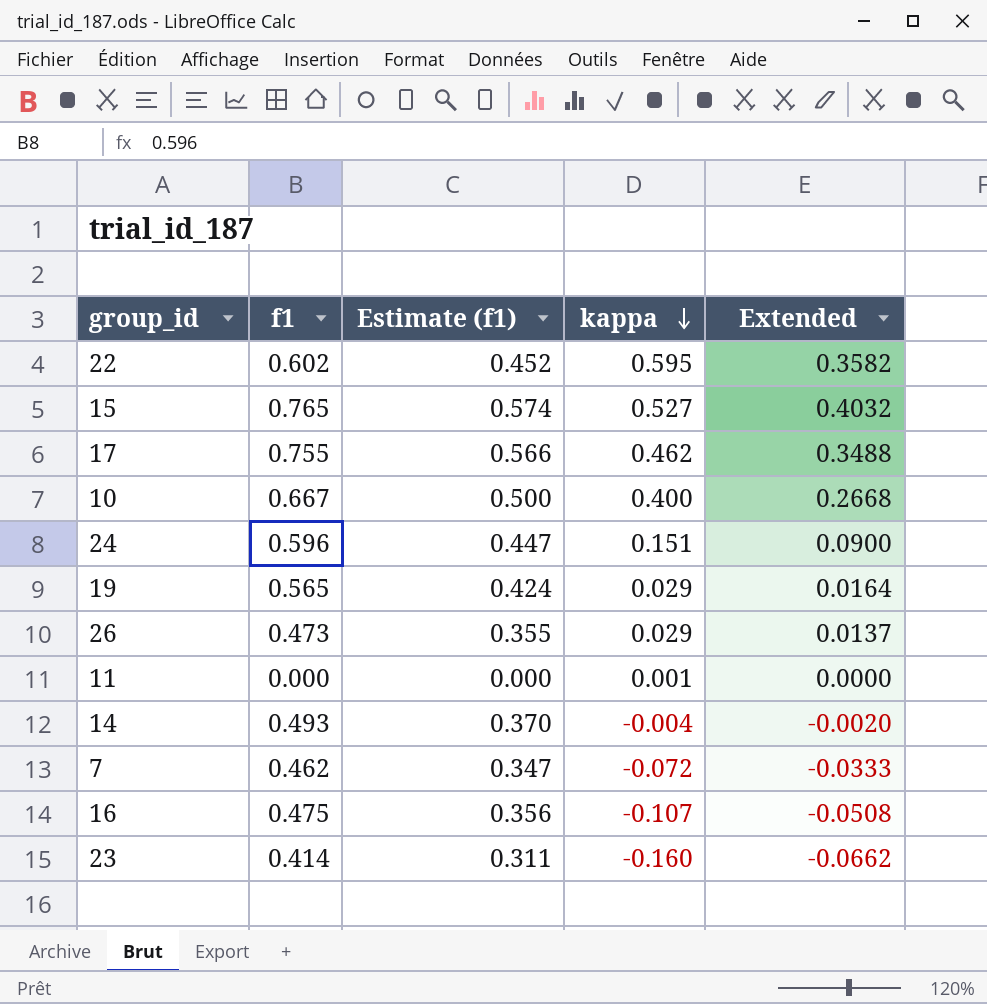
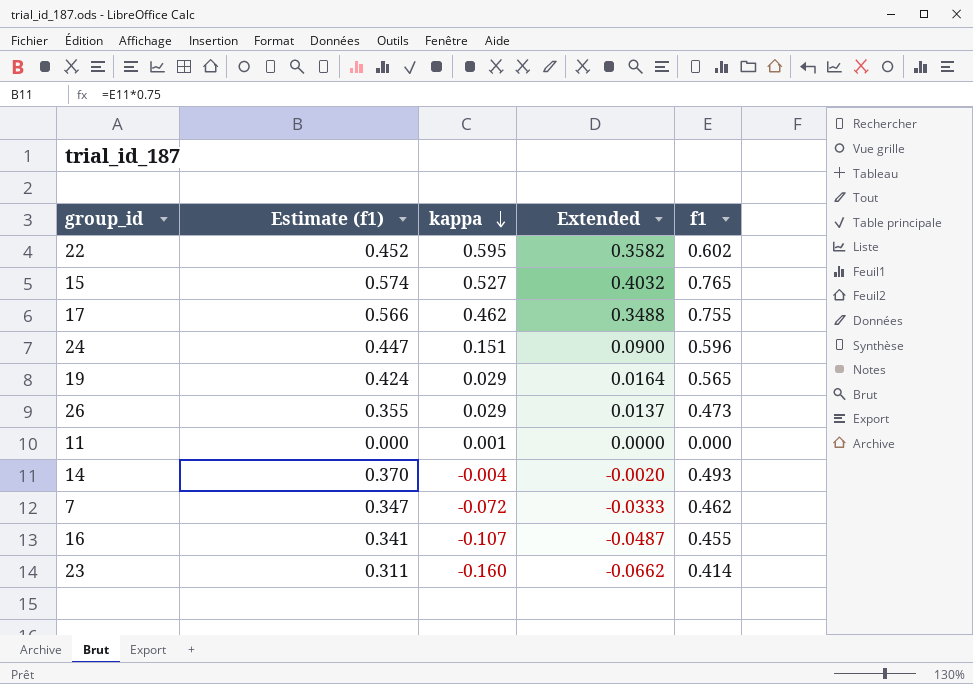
column f1 | position: 2 -> 5
row 10: 0.667 | 0.500 | 0.400 | 0.2668 -> none
16 | Estimate (f1): 0.356 -> 0.341
16 | Extended: -0.0508 -> -0.0487
16 | f1: 0.475 -> 0.455

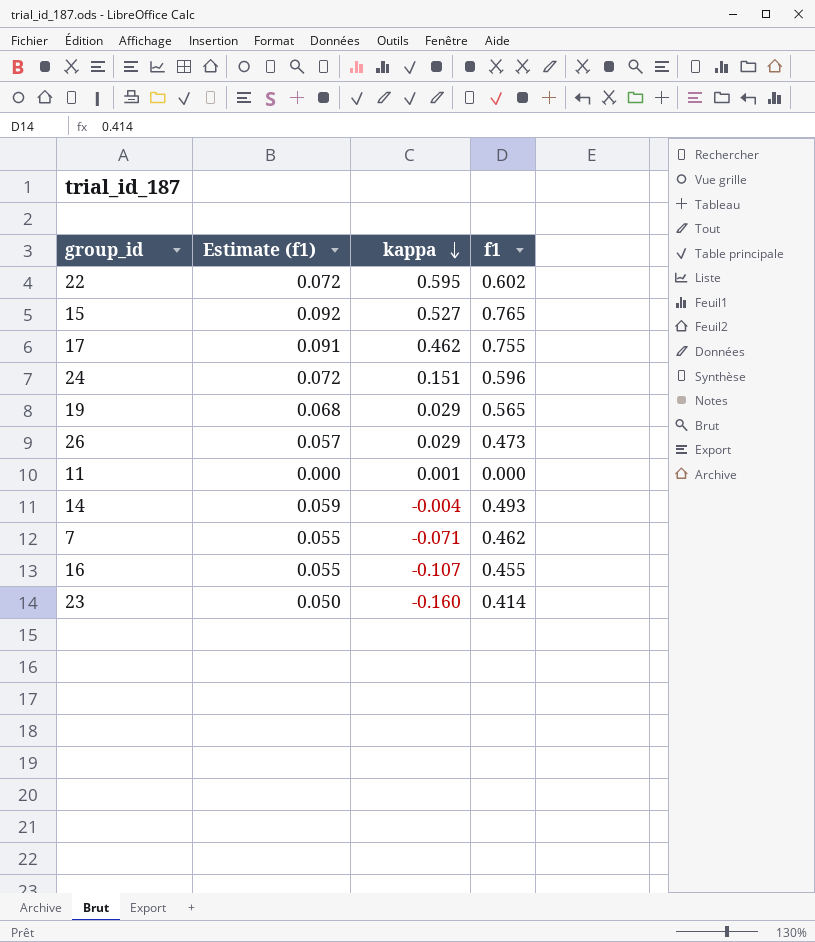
column Extended | formula: [kappa] * [f1] -> none
column Estimate (f1) | formula: [f1] * 0.75 -> [f1] * 0.12
7 | kappa: -0.072 -> -0.071

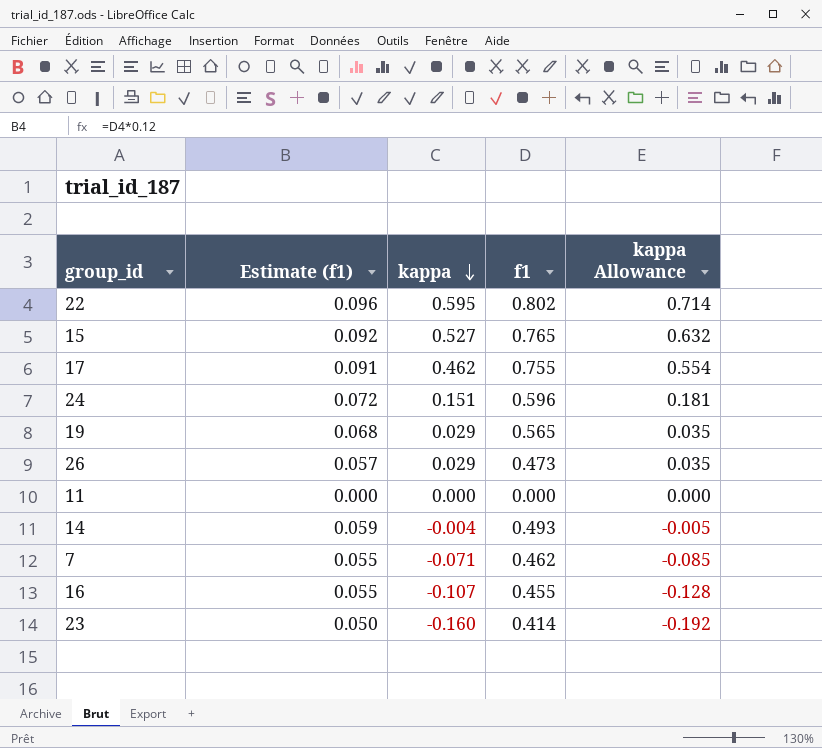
column kappa Allowance | formula: none -> [kappa] * 1.2
22 | Estimate (f1): 0.072 -> 0.096
22 | f1: 0.602 -> 0.802
11 | kappa: 0.001 -> 0.000

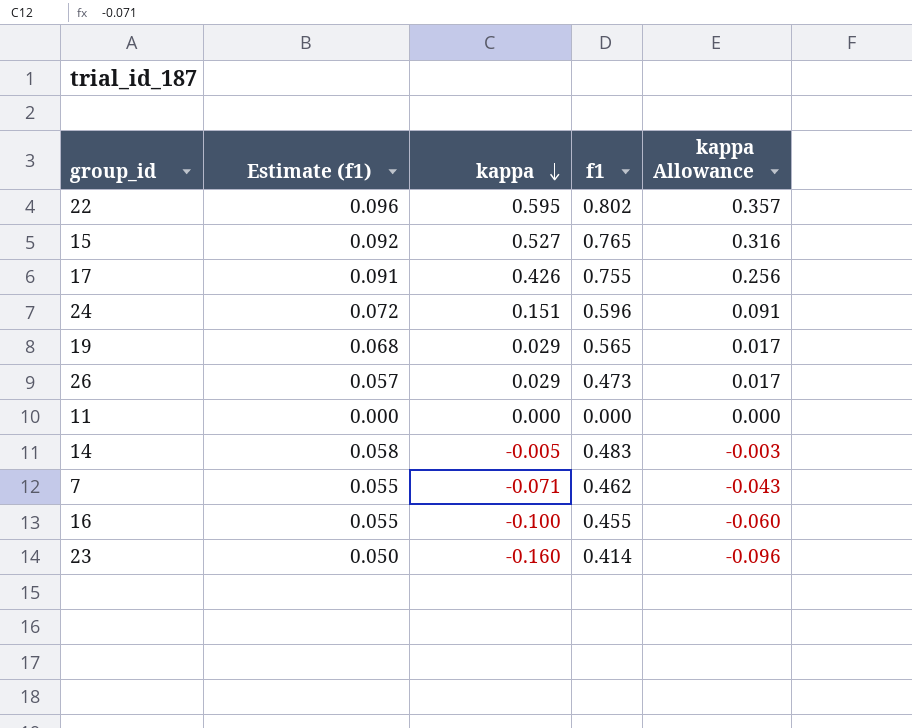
column kappa Allowance | formula: [kappa] * 1.2 -> [kappa] * 0.6
17 | kappa: 0.462 -> 0.426
14 | Estimate (f1): 0.059 -> 0.058
14 | kappa: -0.004 -> -0.005
14 | f1: 0.493 -> 0.483
16 | kappa: -0.107 -> -0.100

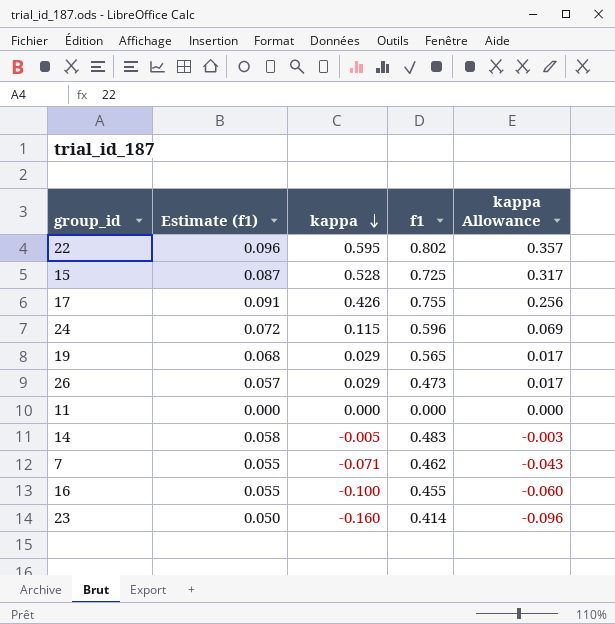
15 | Estimate (f1): 0.092 -> 0.087
15 | kappa: 0.527 -> 0.528
15 | f1: 0.765 -> 0.725
15 | kappa Allowance: 0.316 -> 0.317
24 | kappa: 0.151 -> 0.115
24 | kappa Allowance: 0.091 -> 0.069

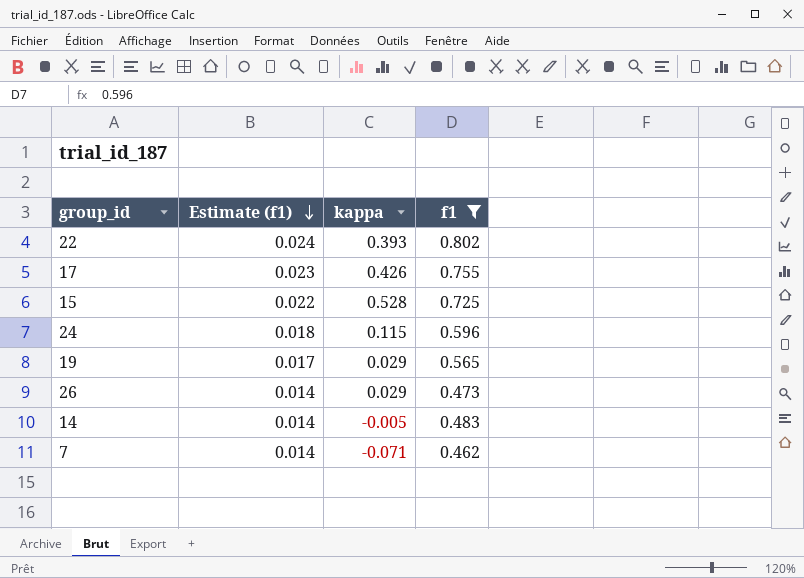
filter: none -> f1 >= 0.462
row order: kappa descending -> Estimate (f1) descending
column kappa Allowance | formula: [kappa] * 0.6 -> none
column Estimate (f1) | formula: [f1] * 0.12 -> [f1] * 0.03
22 | kappa: 0.595 -> 0.393

